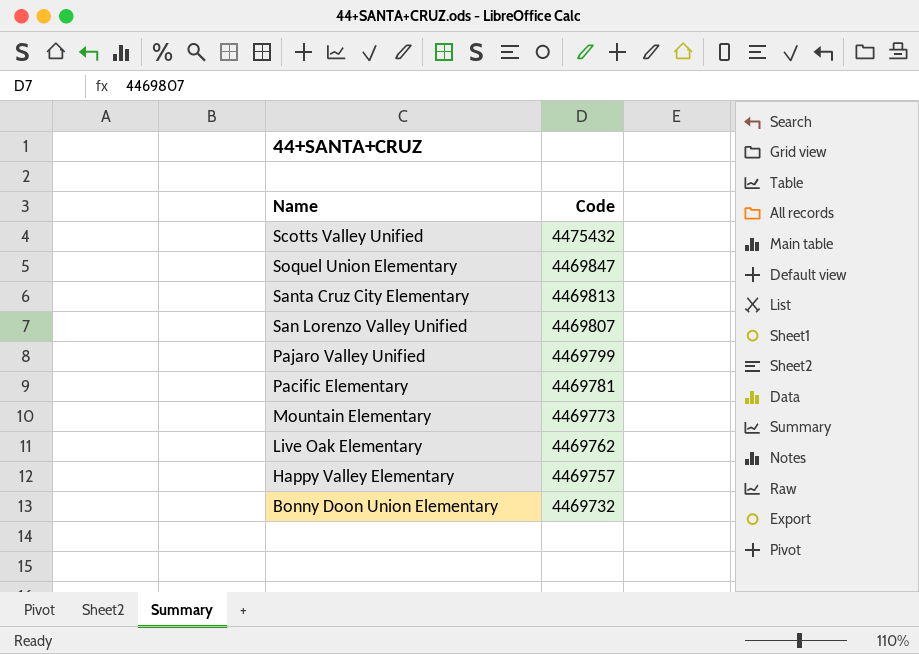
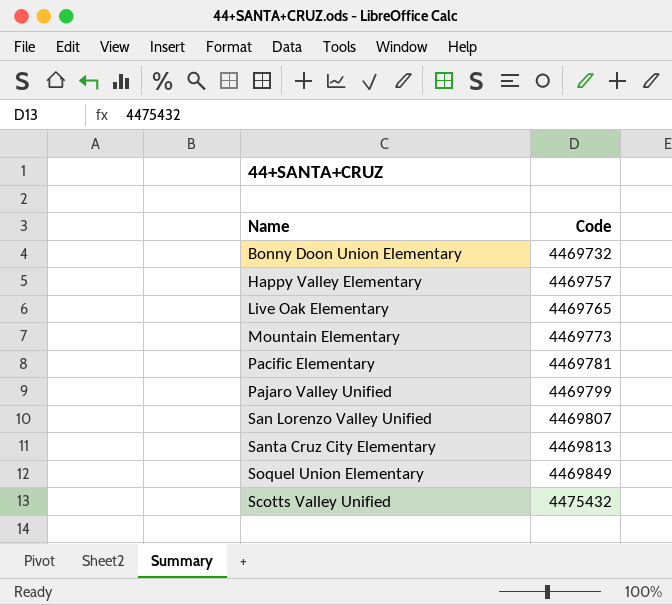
row order: Code descending -> Code ascending
Live Oak Elementary | Code: 4469762 -> 4469765
Soquel Union Elementary | Code: 4469847 -> 4469849

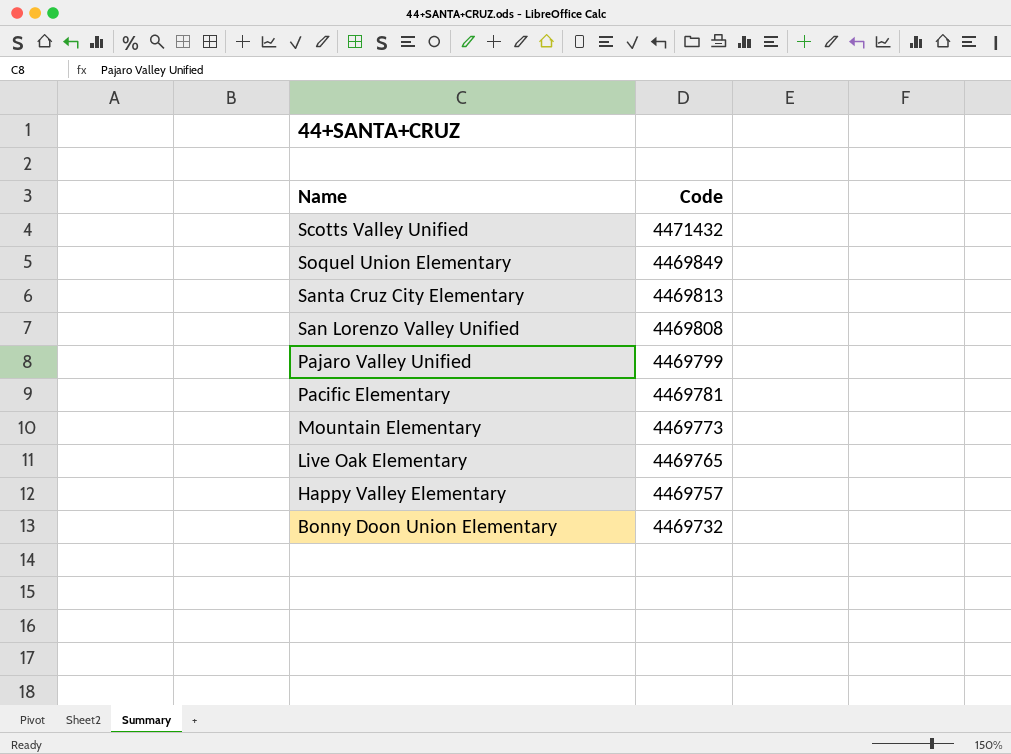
row order: Code ascending -> Code descending
Scotts Valley Unified | Code: 4475432 -> 4471432
San Lorenzo Valley Unified | Code: 4469807 -> 4469808

